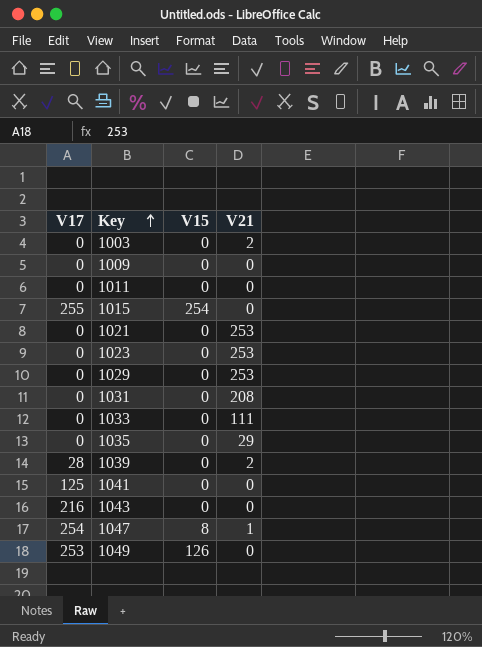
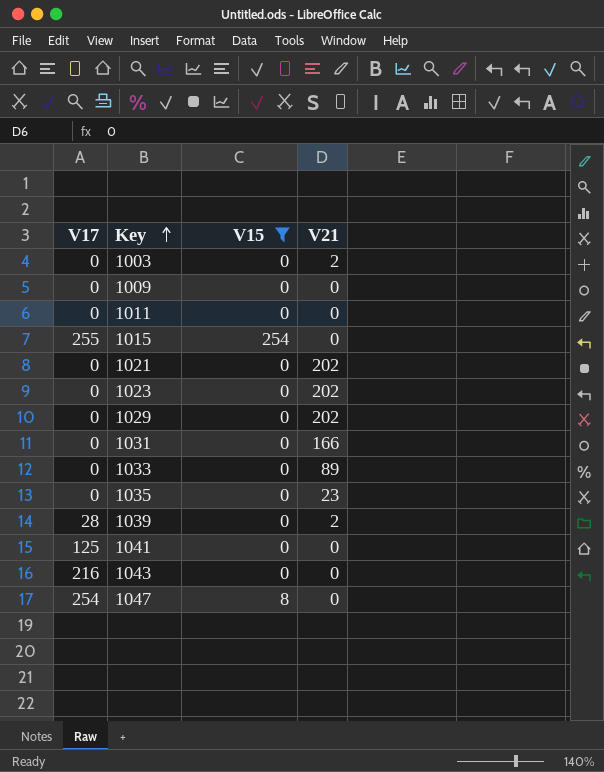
filter: none -> V15 != 126
1021 | V21: 253 -> 202
1023 | V21: 253 -> 202
1029 | V21: 253 -> 202
1031 | V21: 208 -> 166
1033 | V21: 111 -> 89
1035 | V21: 29 -> 23
1047 | V21: 1 -> 0

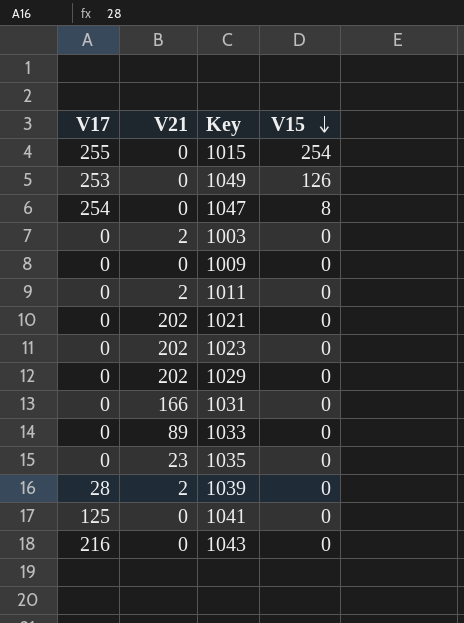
filter: V15 != 126 -> none
row order: Key ascending -> V15 descending
column V21 | position: 4 -> 2
1011 | V21: 0 -> 2

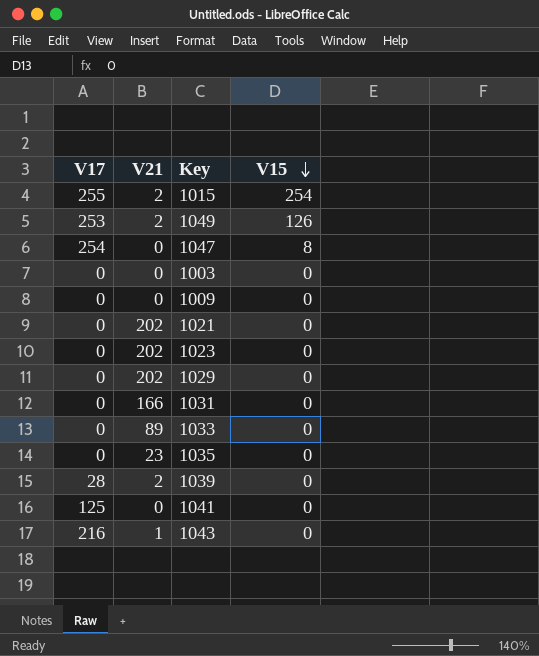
row 1011: 0 | 2 | 0 -> none
1015 | V21: 0 -> 2
1049 | V21: 0 -> 2
1003 | V21: 2 -> 0
1043 | V21: 0 -> 1

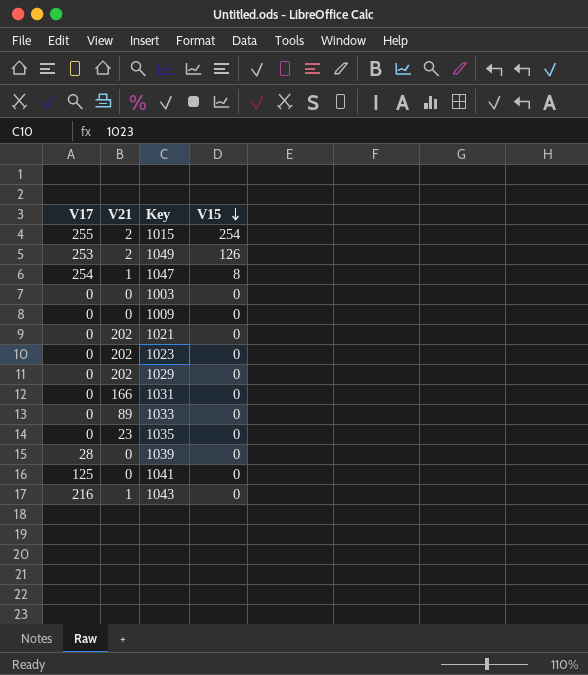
1047 | V21: 0 -> 1
1039 | V21: 2 -> 0

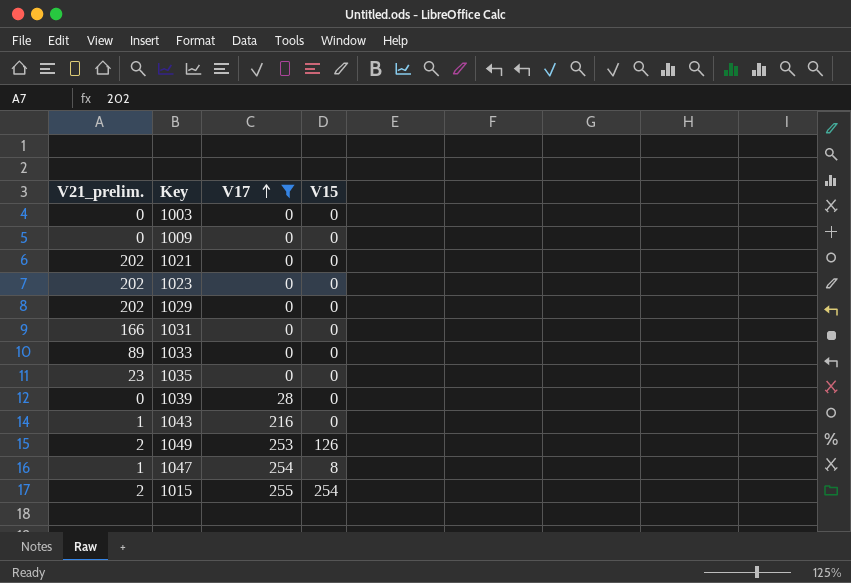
filter: none -> V17 != 125
row order: V15 descending -> V17 ascending
column name: V21 -> V21_prelim.
column V17 | position: 1 -> 3

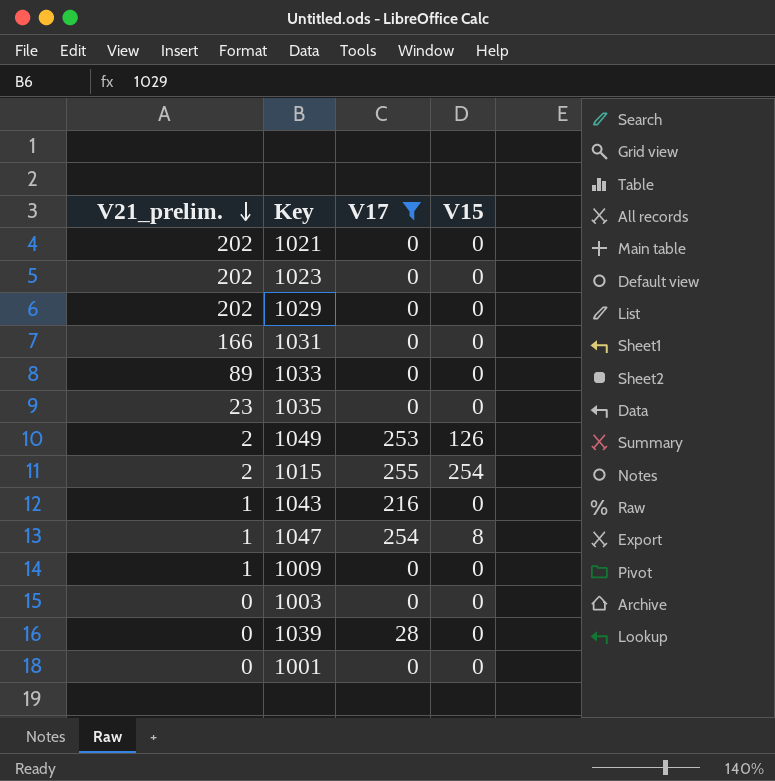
row order: V17 ascending -> V21_prelim. descending
1009 | V21_prelim.: 0 -> 1
row 1001: none -> 0 | 0 | 0

